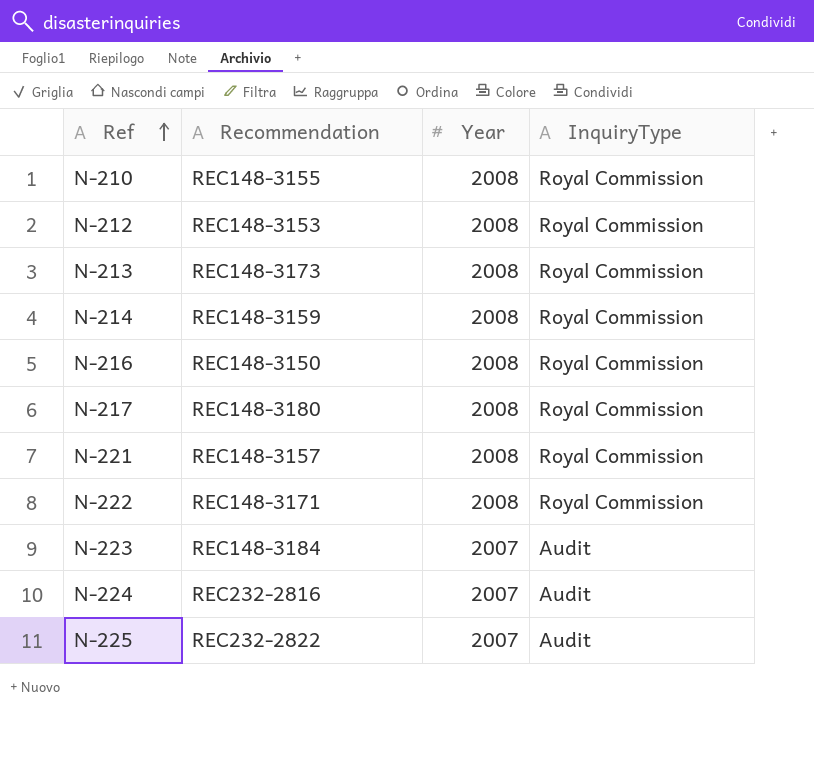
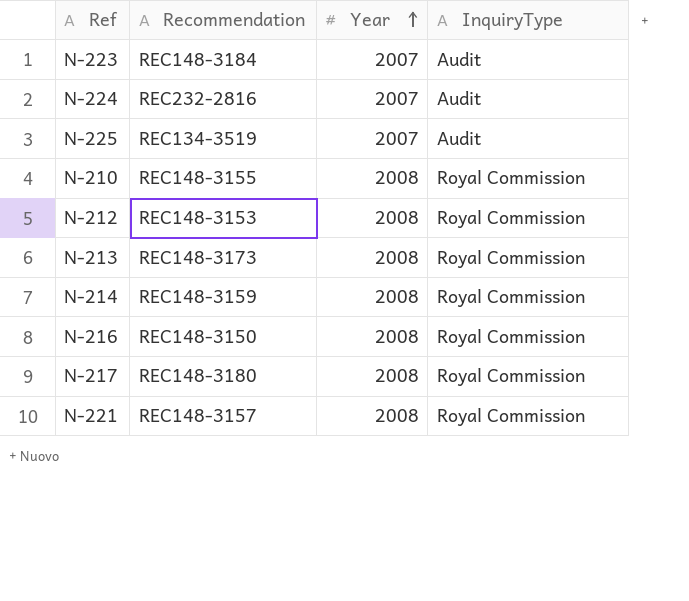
row order: Ref ascending -> Year ascending
row N-222: REC148-3171 | 2008 | Royal Commission -> none
N-225 | Recommendation: REC232-2822 -> REC134-3519

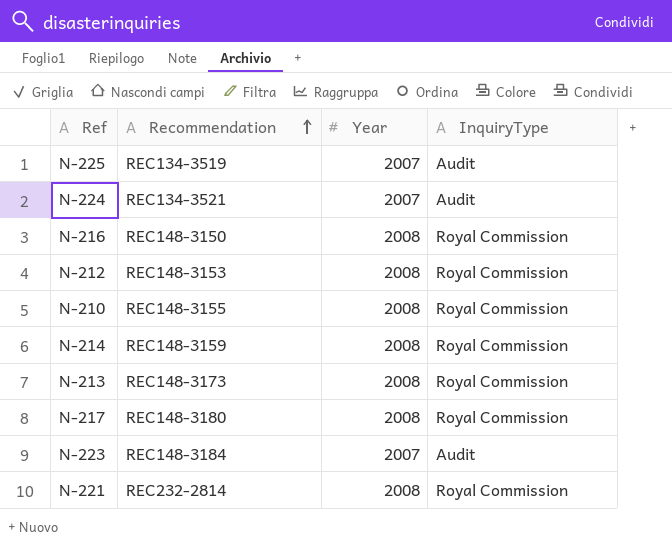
row order: Year ascending -> Recommendation ascending
N-224 | Recommendation: REC232-2816 -> REC134-3521
N-221 | Recommendation: REC148-3157 -> REC232-2814

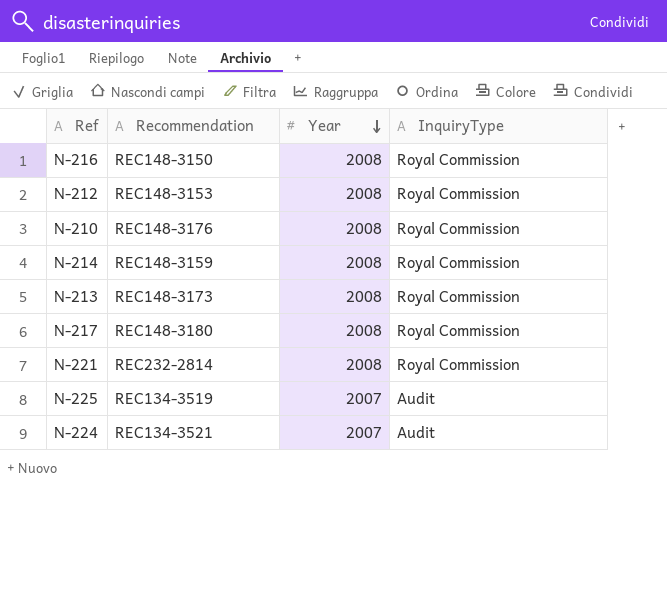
row order: Recommendation ascending -> Year descending
row N-223: REC148-3184 | 2007 | Audit -> none
N-210 | Recommendation: REC148-3155 -> REC148-3176

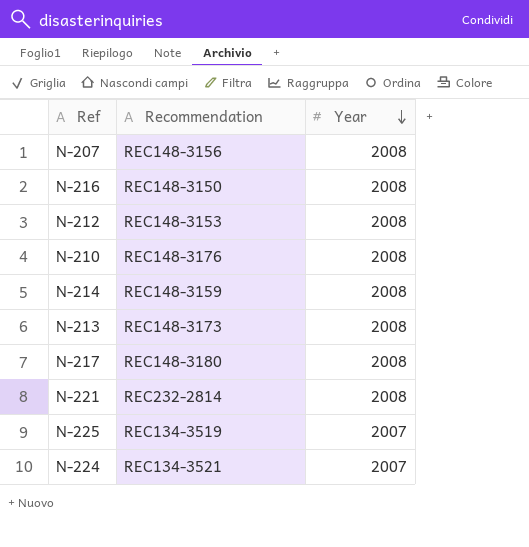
column InquiryType | position: 4 -> none
row N-207: none -> REC148-3156 | 2008

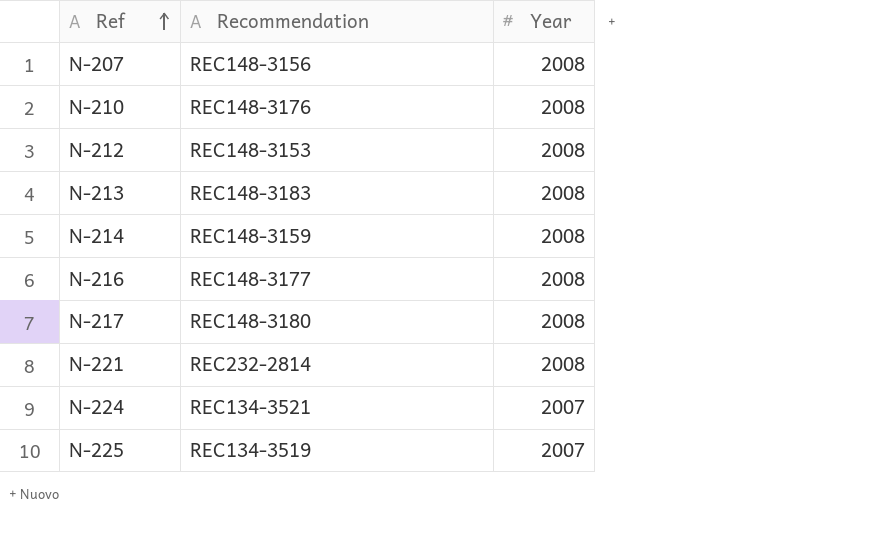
row order: Year descending -> Ref ascending
N-213 | Recommendation: REC148-3173 -> REC148-3183
N-216 | Recommendation: REC148-3150 -> REC148-3177

